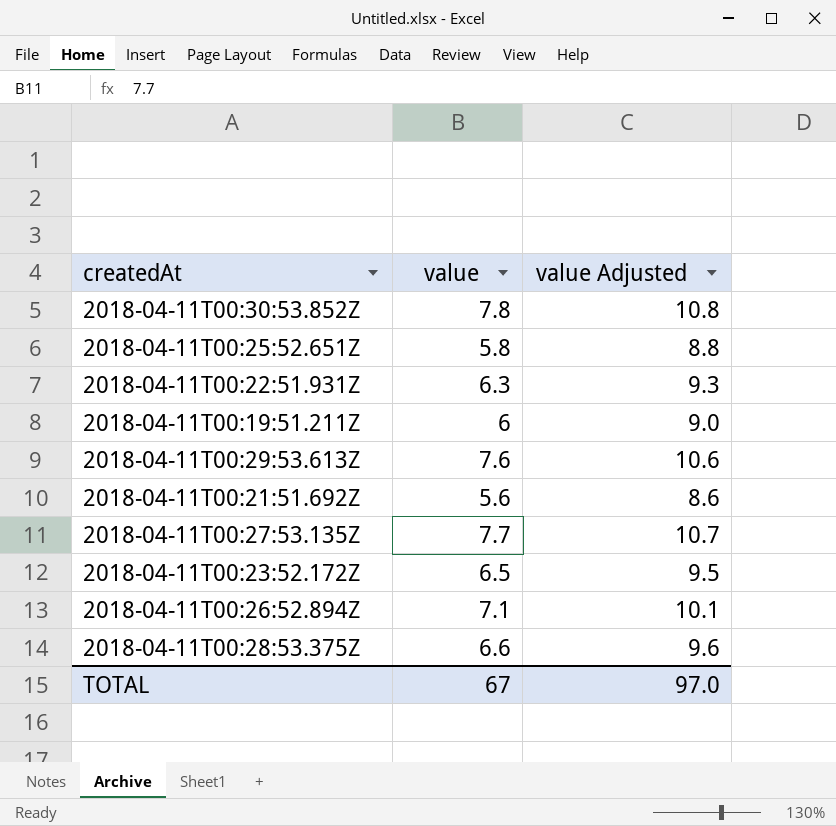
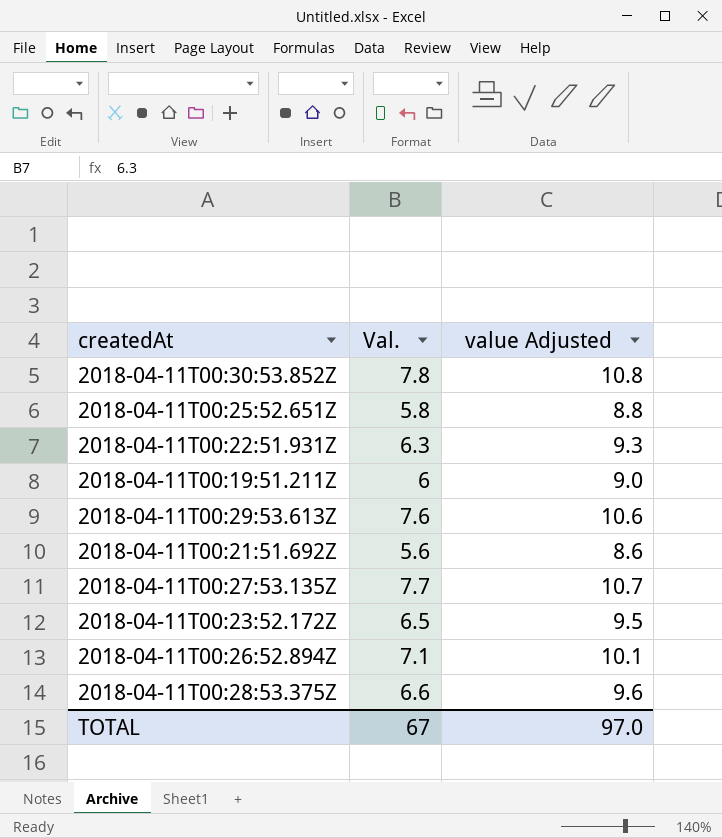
column name: value -> Val.

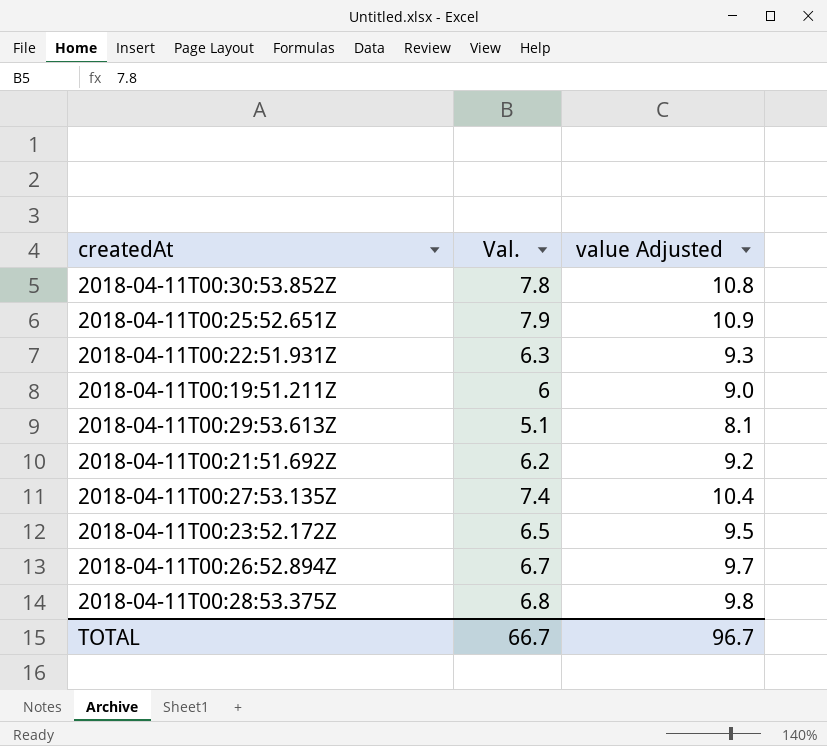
2018-04-11T00:25:52.651Z | Val.: 5.8 -> 7.9
2018-04-11T00:25:52.651Z | value Adjusted: 8.8 -> 10.9
2018-04-11T00:29:53.613Z | Val.: 7.6 -> 5.1
2018-04-11T00:29:53.613Z | value Adjusted: 10.6 -> 8.1
2018-04-11T00:21:51.692Z | Val.: 5.6 -> 6.2
2018-04-11T00:21:51.692Z | value Adjusted: 8.6 -> 9.2
2018-04-11T00:27:53.135Z | Val.: 7.7 -> 7.4
2018-04-11T00:27:53.135Z | value Adjusted: 10.7 -> 10.4
2018-04-11T00:26:52.894Z | Val.: 7.1 -> 6.7
2018-04-11T00:26:52.894Z | value Adjusted: 10.1 -> 9.7
2018-04-11T00:28:53.375Z | Val.: 6.6 -> 6.8
2018-04-11T00:28:53.375Z | value Adjusted: 9.6 -> 9.8
TOTAL | Val.: 67 -> 66.7
TOTAL | value Adjusted: 97.0 -> 96.7

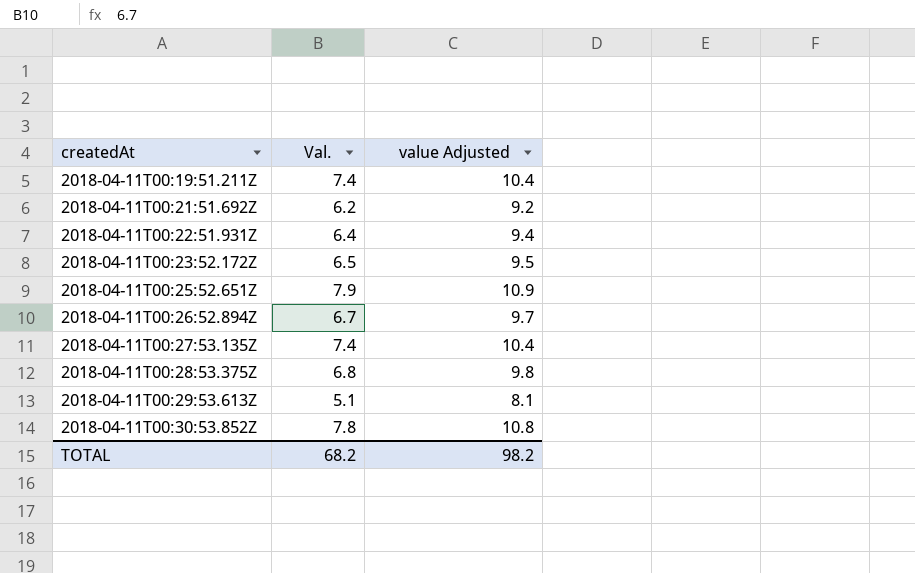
row order: none -> createdAt ascending
2018-04-11T00:19:51.211Z | Val.: 6 -> 7.4
2018-04-11T00:19:51.211Z | value Adjusted: 9.0 -> 10.4
2018-04-11T00:22:51.931Z | Val.: 6.3 -> 6.4
2018-04-11T00:22:51.931Z | value Adjusted: 9.3 -> 9.4
TOTAL | Val.: 66.7 -> 68.2
TOTAL | value Adjusted: 96.7 -> 98.2

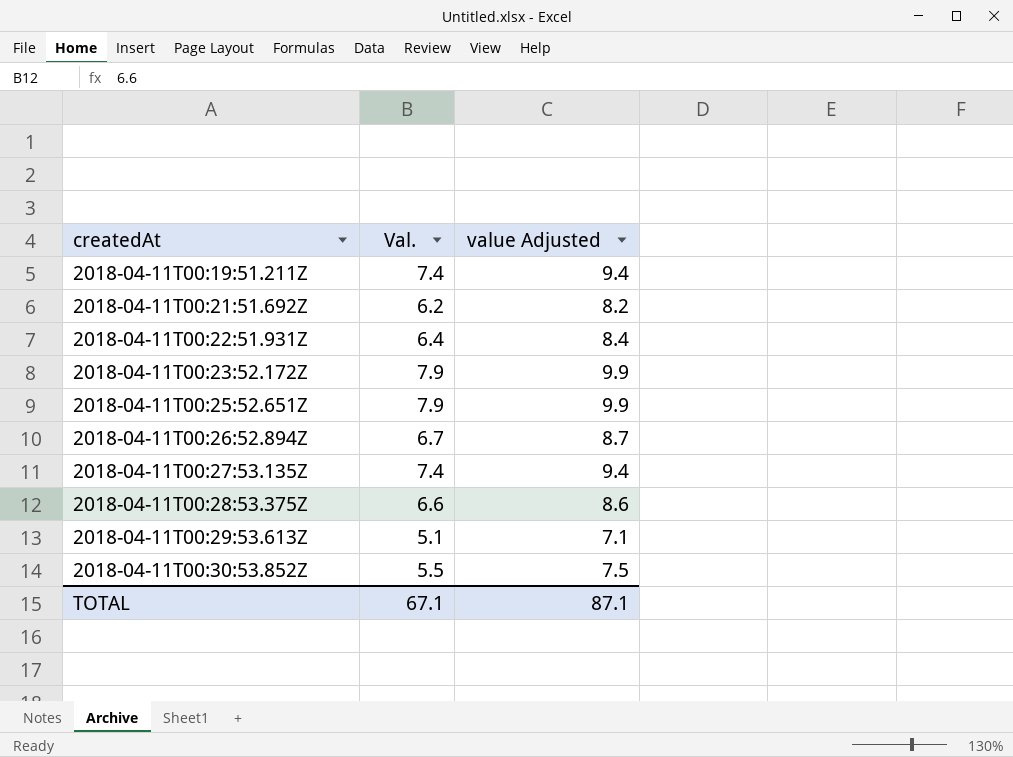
column value Adjusted | formula: [Val.] + 3 -> [Val.] + 2
2018-04-11T00:23:52.172Z | Val.: 6.5 -> 7.9
2018-04-11T00:28:53.375Z | Val.: 6.8 -> 6.6
2018-04-11T00:30:53.852Z | Val.: 7.8 -> 5.5
TOTAL | Val.: 68.2 -> 67.1
TOTAL | value Adjusted: 98.2 -> 87.1

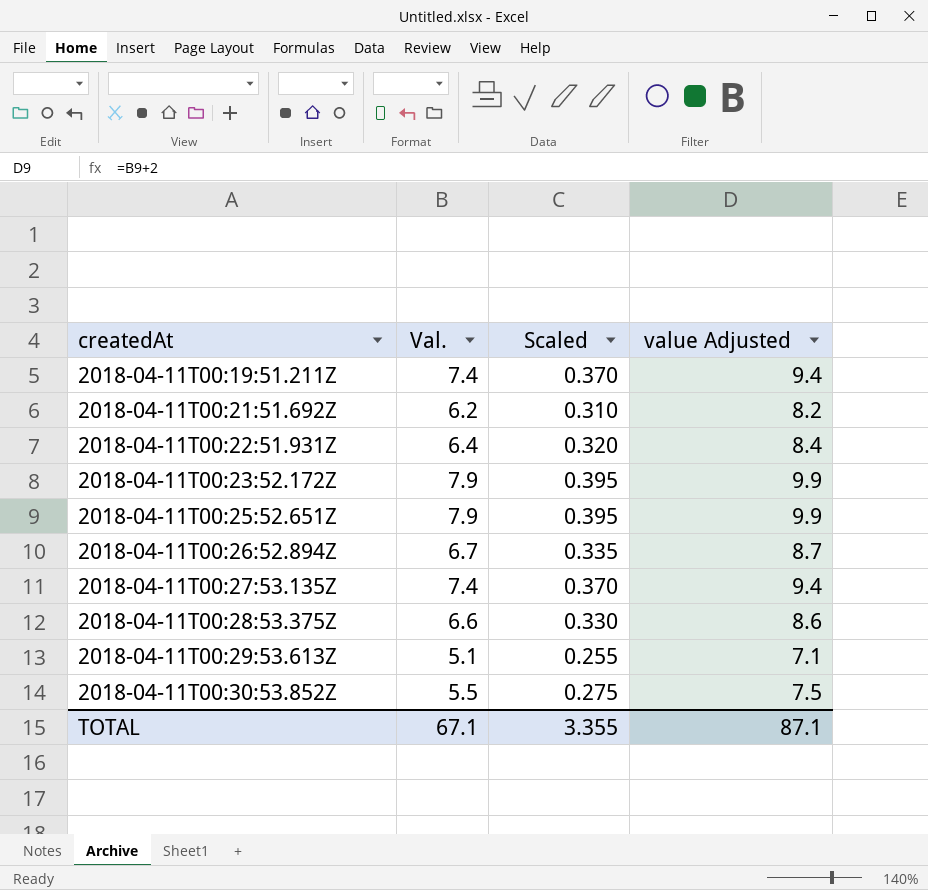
column Scaled | formula: none -> [Val.] * 0.05

